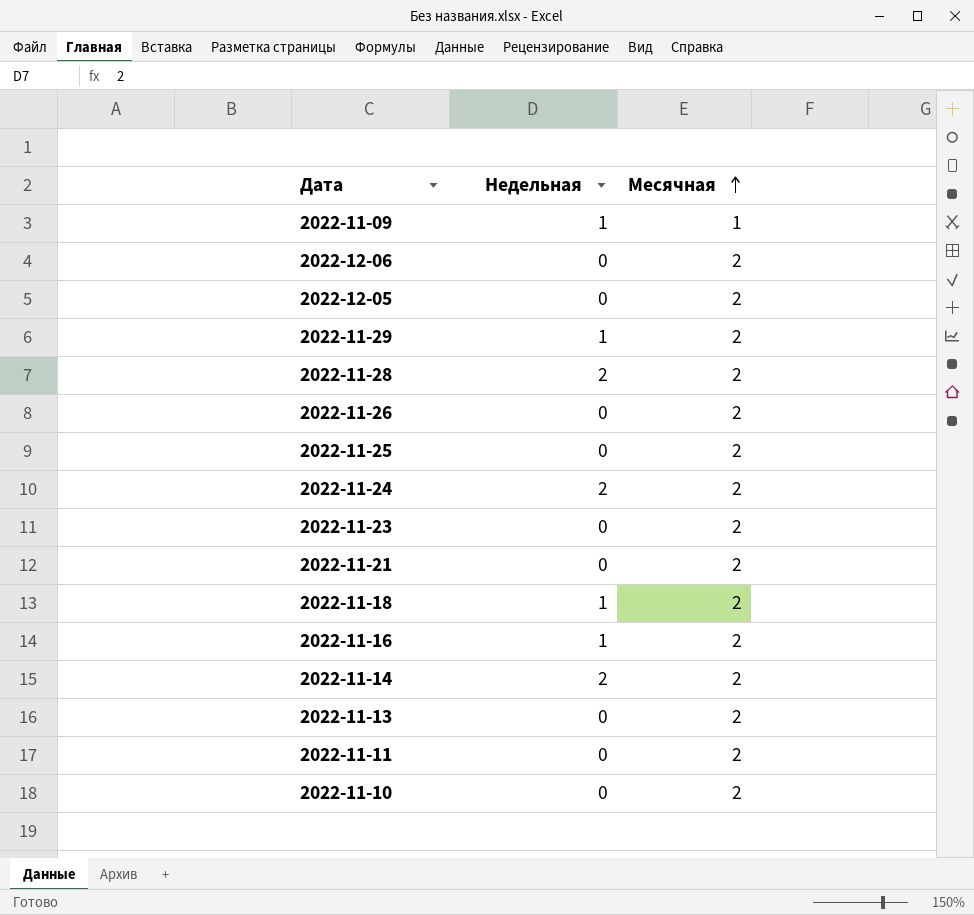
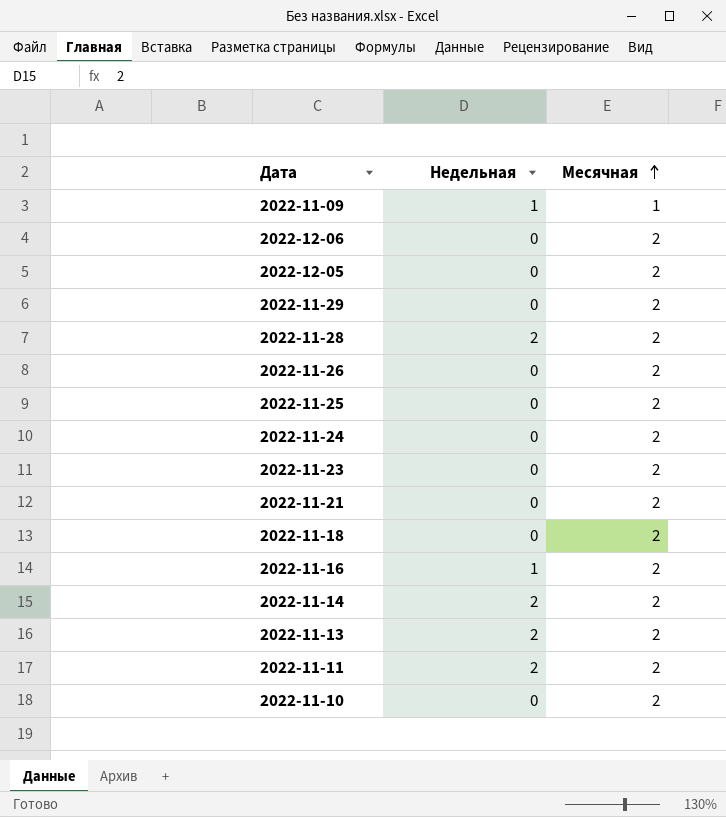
2022-11-29 | Недельная: 1 -> 0
2022-11-24 | Недельная: 2 -> 0
2022-11-18 | Недельная: 1 -> 0
2022-11-13 | Недельная: 0 -> 2
2022-11-11 | Недельная: 0 -> 2

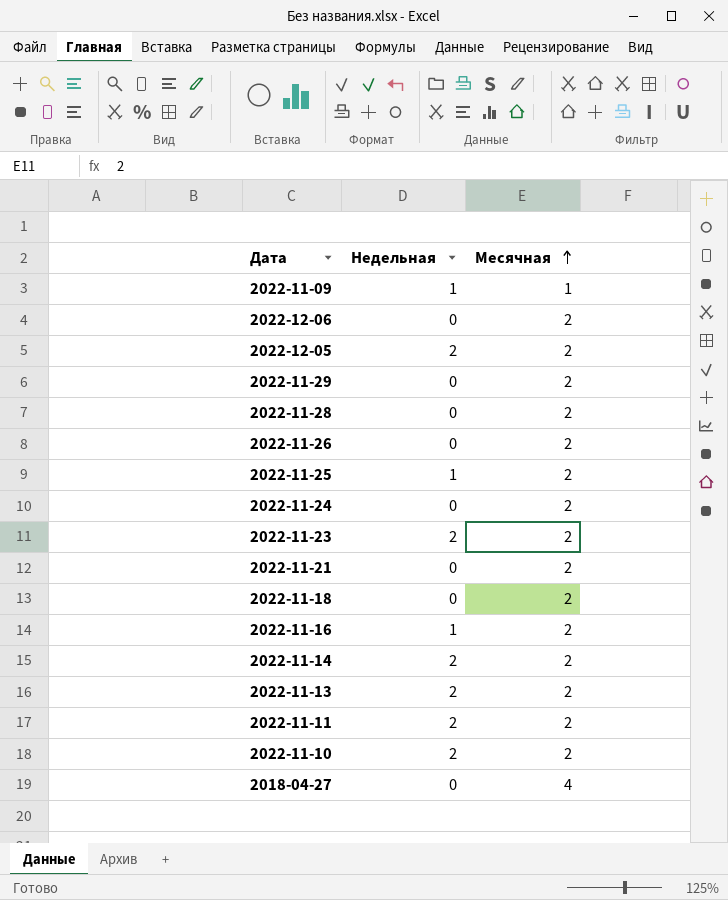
2022-12-05 | Недельная: 0 -> 2
2022-11-28 | Недельная: 2 -> 0
2022-11-25 | Недельная: 0 -> 1
2022-11-23 | Недельная: 0 -> 2
2022-11-10 | Недельная: 0 -> 2
row 2018-04-27: none -> 0 | 4

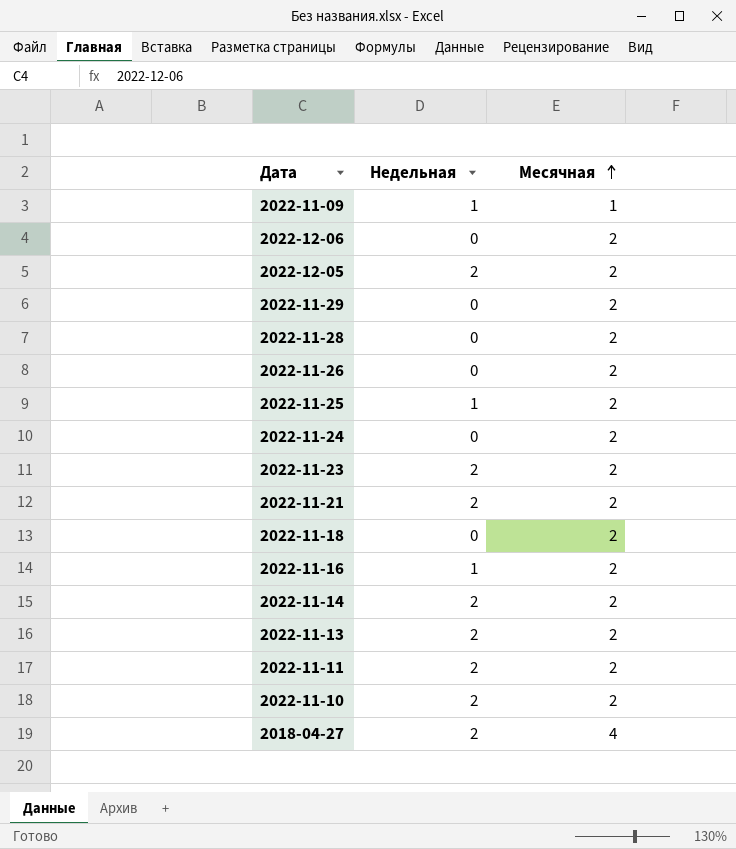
2022-11-21 | Недельная: 0 -> 2
2018-04-27 | Недельная: 0 -> 2

